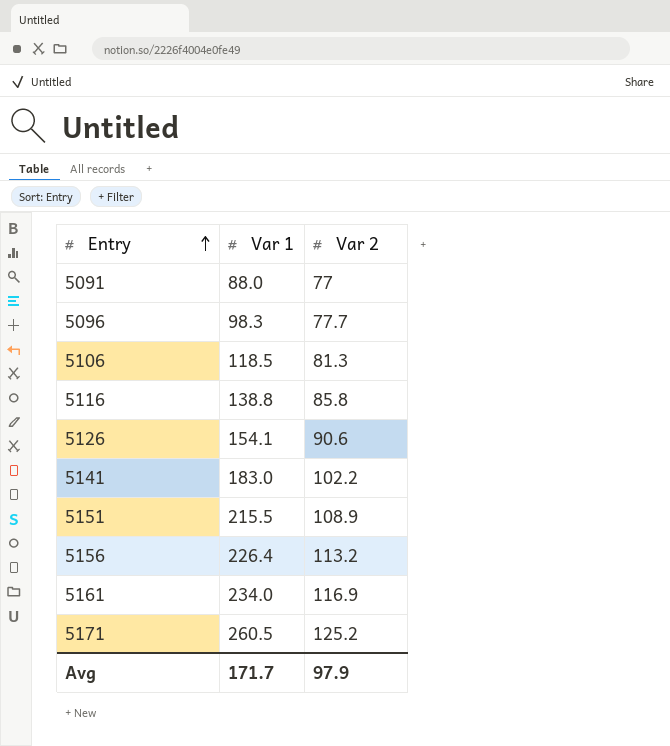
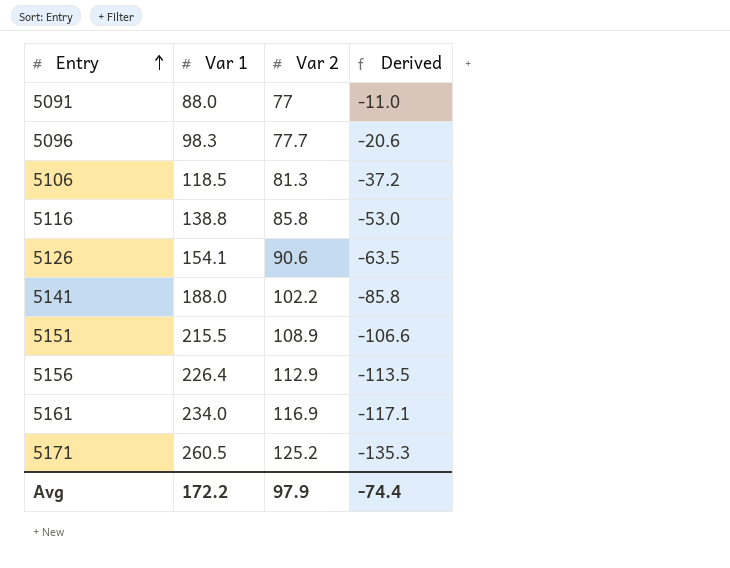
column Derived | formula: none -> [Var 2] - [Var 1]
5141 | Var 1: 183.0 -> 188.0
5156 | Var 2: 113.2 -> 112.9
Avg | Var 1: 171.7 -> 172.2

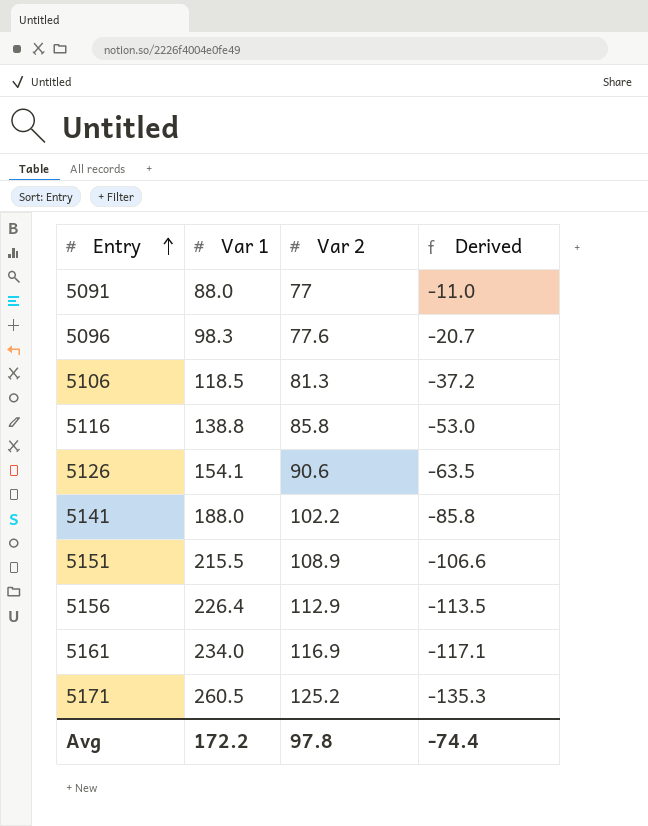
5096 | Var 2: 77.7 -> 77.6
5096 | Derived: -20.6 -> -20.7
Avg | Var 2: 97.9 -> 97.8

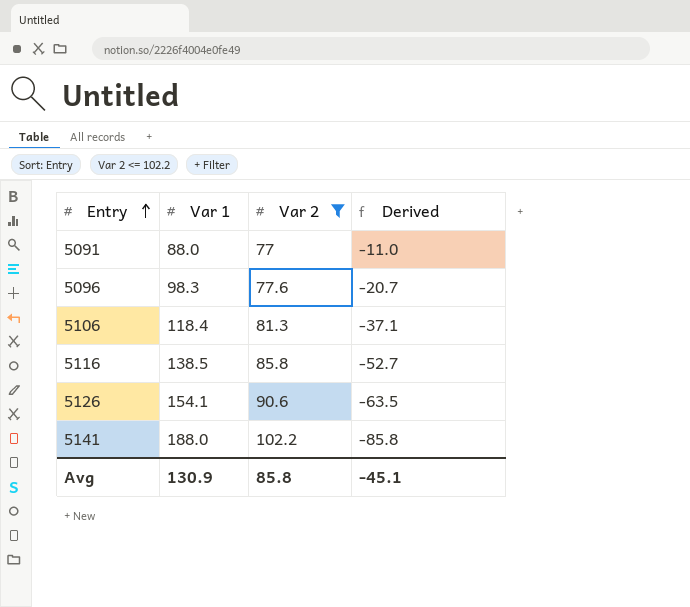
filter: none -> Var 2 <= 102.2
5106 | Var 1: 118.5 -> 118.4
5106 | Derived: -37.2 -> -37.1
5116 | Var 1: 138.8 -> 138.5
5116 | Derived: -53.0 -> -52.7
Avg | Var 1: 172.2 -> 130.9
Avg | Var 2: 97.8 -> 85.8
Avg | Derived: -74.4 -> -45.1

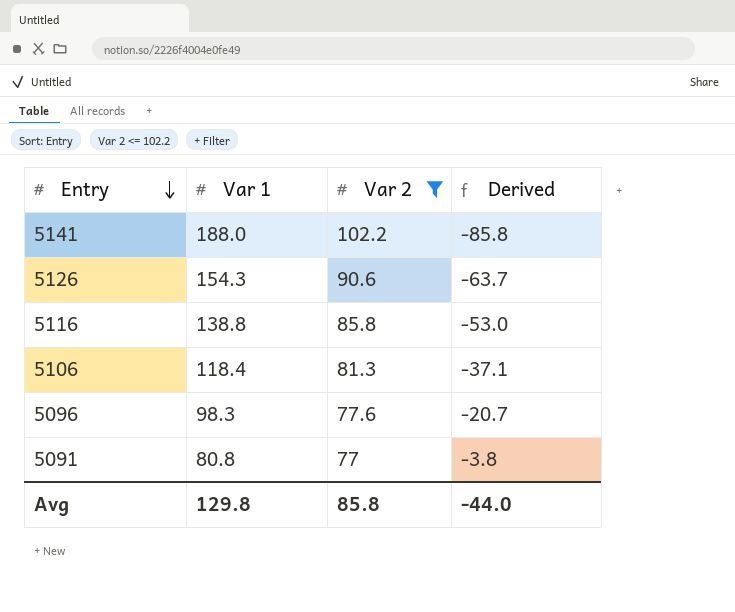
row order: Entry ascending -> Entry descending
5126 | Var 1: 154.1 -> 154.3
5126 | Derived: -63.5 -> -63.7
5116 | Var 1: 138.5 -> 138.8
5116 | Derived: -52.7 -> -53.0
5091 | Var 1: 88.0 -> 80.8
5091 | Derived: -11.0 -> -3.8
Avg | Var 1: 130.9 -> 129.8
Avg | Derived: -45.1 -> -44.0

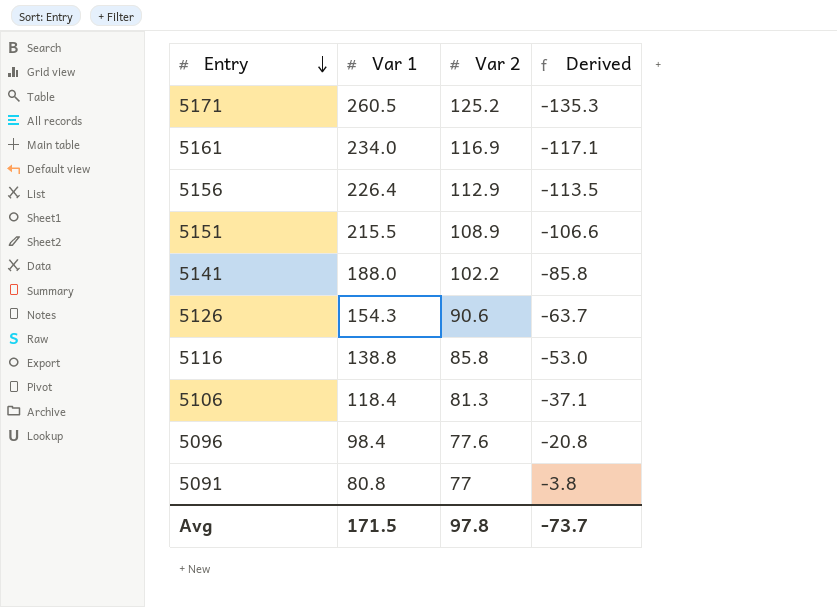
filter: Var 2 <= 102.2 -> none
5096 | Var 1: 98.3 -> 98.4
5096 | Derived: -20.7 -> -20.8
Avg | Var 1: 129.8 -> 171.5
Avg | Var 2: 85.8 -> 97.8
Avg | Derived: -44.0 -> -73.7

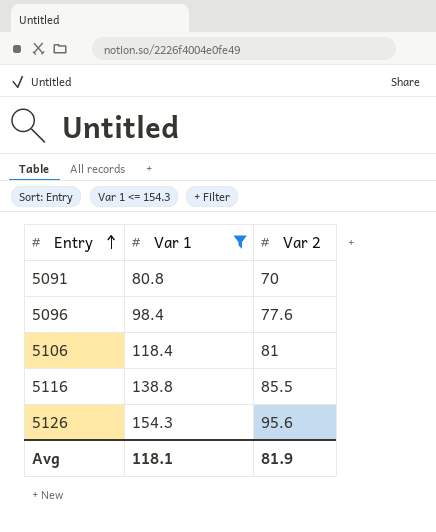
filter: none -> Var 1 <= 154.3
row order: Entry descending -> Entry ascending
column Derived | formula: [Var 2] - [Var 1] -> none
5091 | Var 2: 77 -> 70
5106 | Var 2: 81.3 -> 81
5116 | Var 2: 85.8 -> 85.5
5126 | Var 2: 90.6 -> 95.6
Avg | Var 1: 171.5 -> 118.1
Avg | Var 2: 97.8 -> 81.9

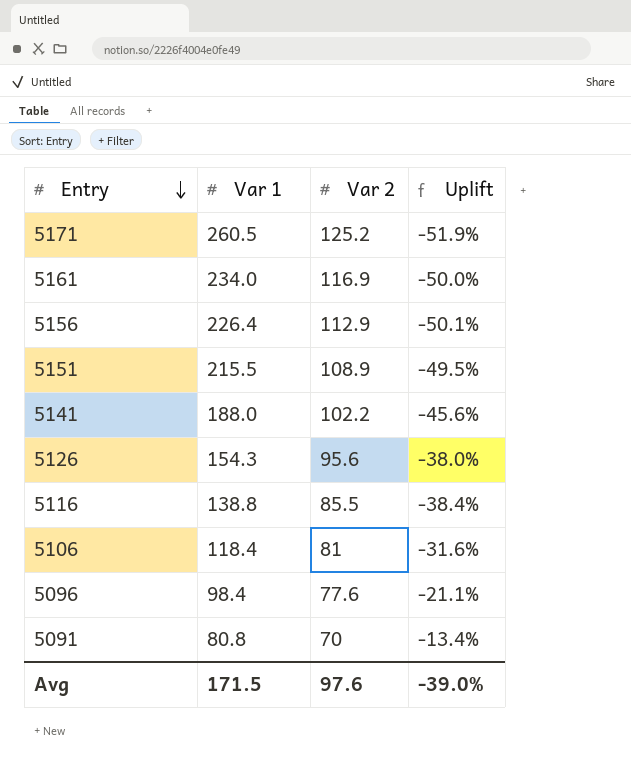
filter: Var 1 <= 154.3 -> none
row order: Entry ascending -> Entry descending
column Uplift | formula: none -> ([Var 2] - [Var 1]) / [Var 1]
Avg | Var 1: 118.1 -> 171.5
Avg | Var 2: 81.9 -> 97.6

